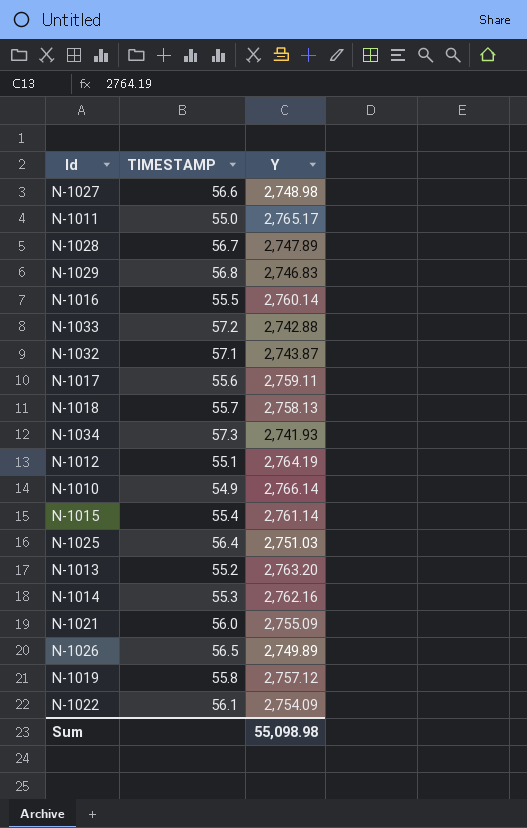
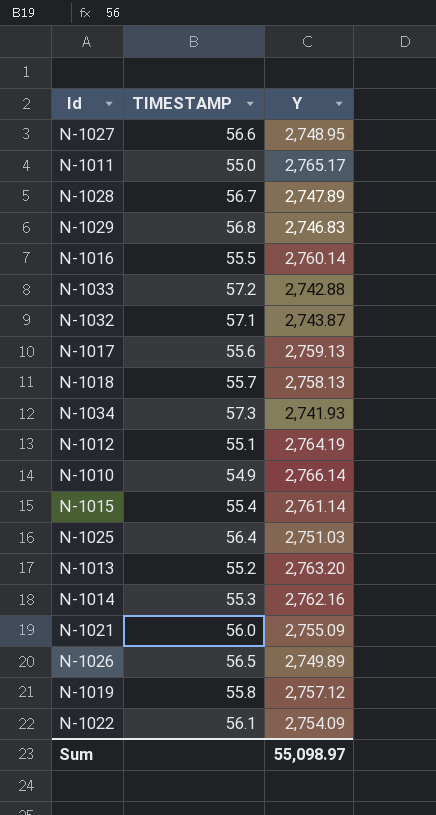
N-1027 | Y: 2,748.98 -> 2,748.95
N-1017 | Y: 2,759.11 -> 2,759.13
Sum | Y: 55,098.98 -> 55,098.97

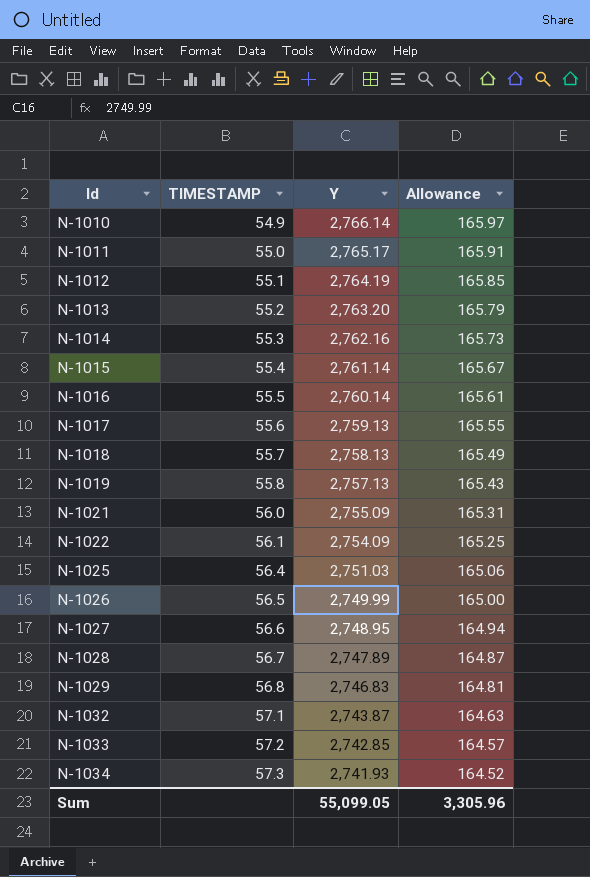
row order: none -> Id ascending
column Allowance | formula: none -> [Y] * 0.06
N-1019 | Y: 2,757.12 -> 2,757.13
N-1026 | Y: 2,749.89 -> 2,749.99
N-1033 | Y: 2,742.88 -> 2,742.85
Sum | Y: 55,098.97 -> 55,099.05

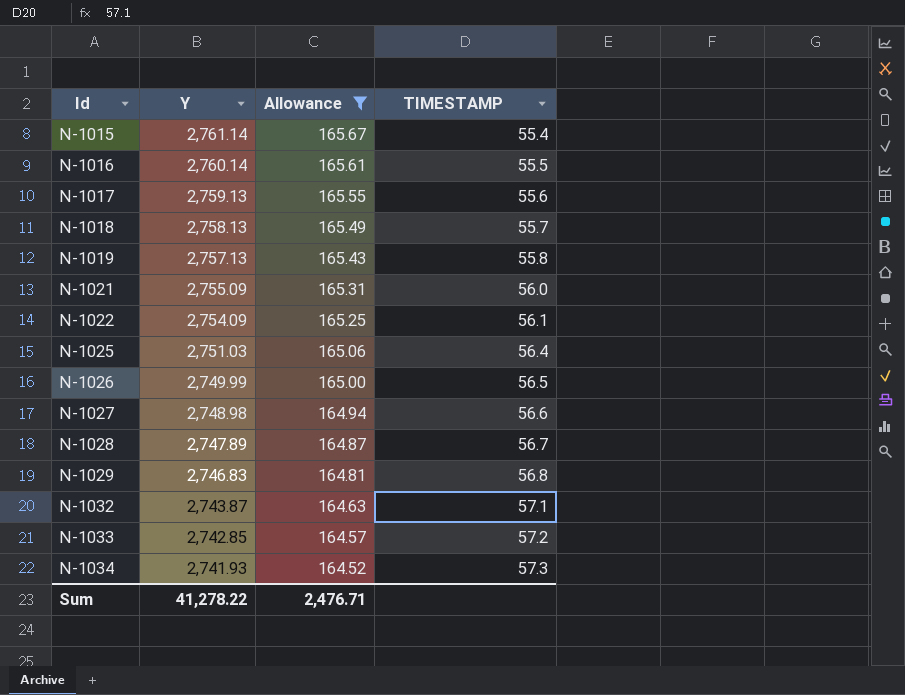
filter: none -> Allowance <= 165.67
column TIMESTAMP | position: 2 -> 4
N-1027 | Y: 2,748.95 -> 2,748.98
Sum | Y: 55,099.05 -> 41,278.22
Sum | Allowance: 3,305.96 -> 2,476.71

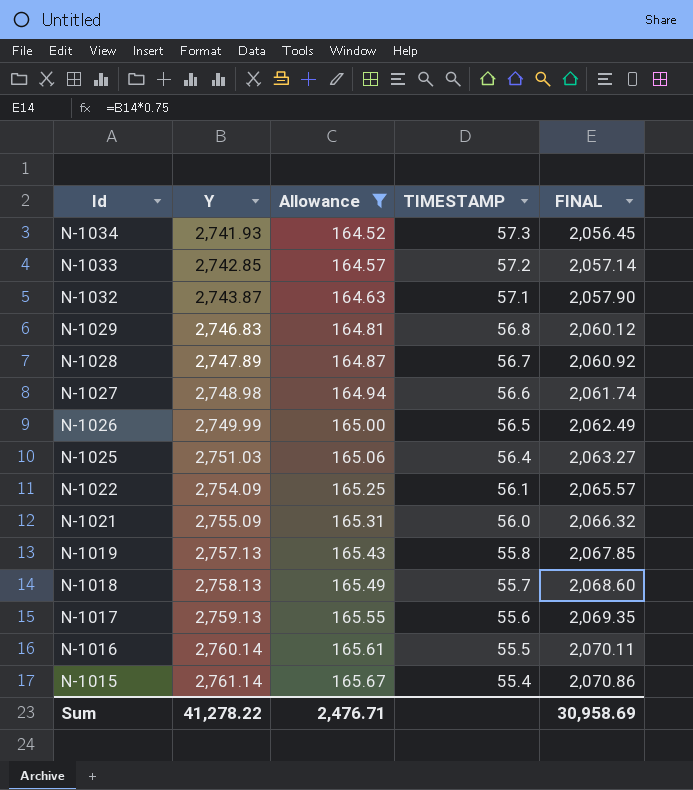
row order: Id ascending -> Id descending
column FINAL | formula: none -> [Y] * 0.75

